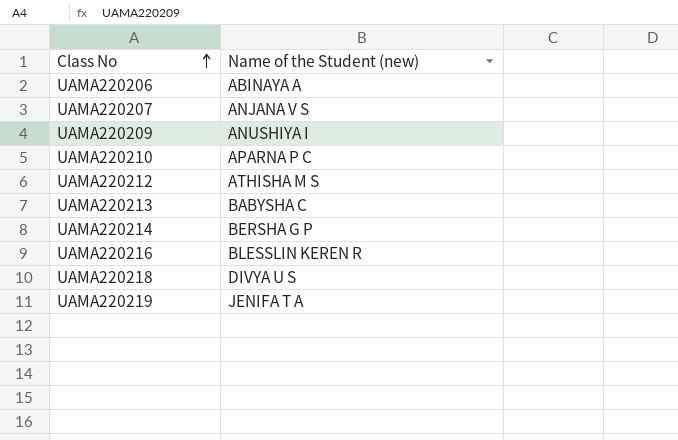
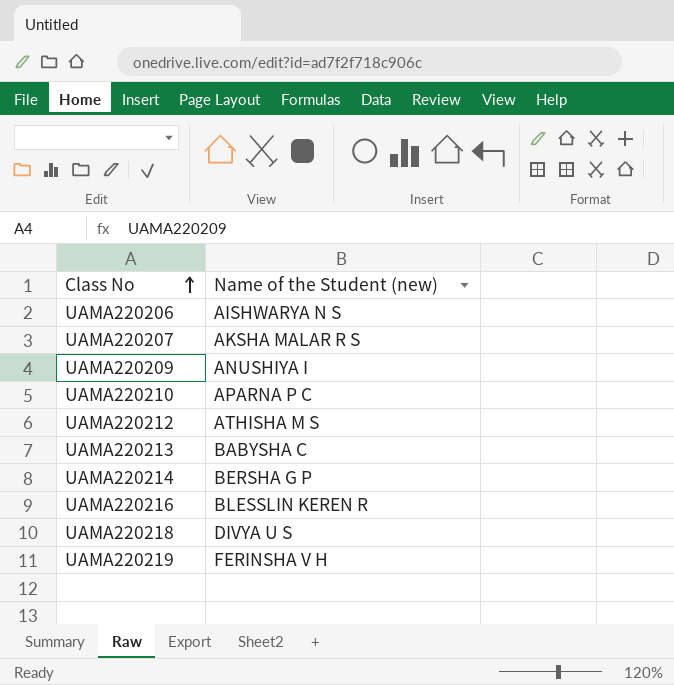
UAMA220206 | Name of the Student (new): ABINAYA A -> AISHWARYA N S
UAMA220207 | Name of the Student (new): ANJANA V S -> AKSHA MALAR R S
UAMA220219 | Name of the Student (new): JENIFA T A -> FERINSHA V H

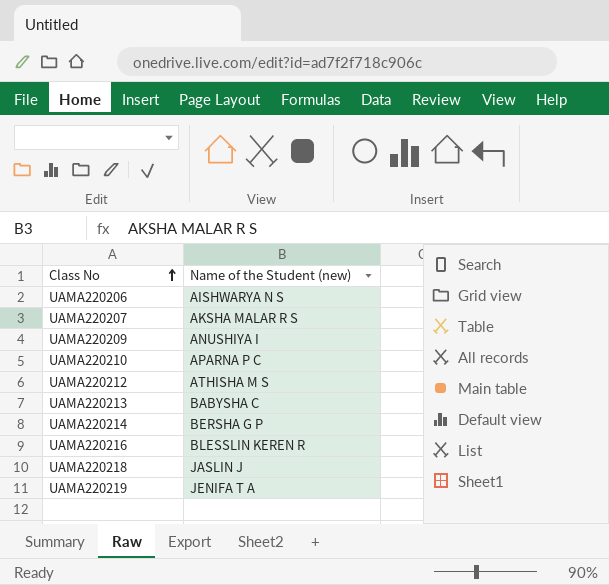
UAMA220218 | Name of the Student (new): DIVYA U S -> JASLIN J
UAMA220219 | Name of the Student (new): FERINSHA V H -> JENIFA T A

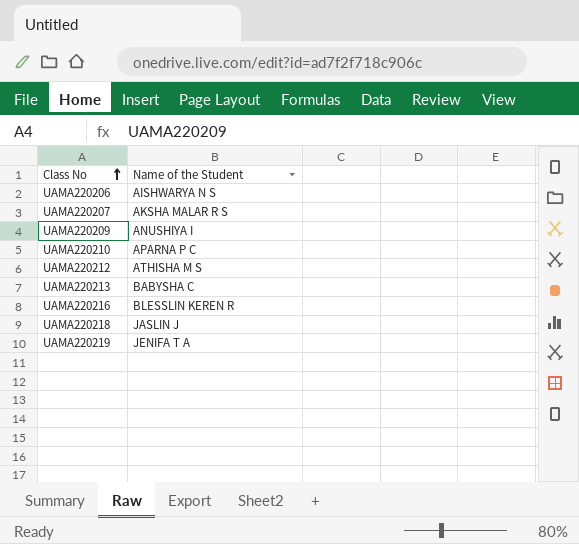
column name: Name of the Student (new) -> Name of the Student
row UAMA220214: BERSHA G P -> none

